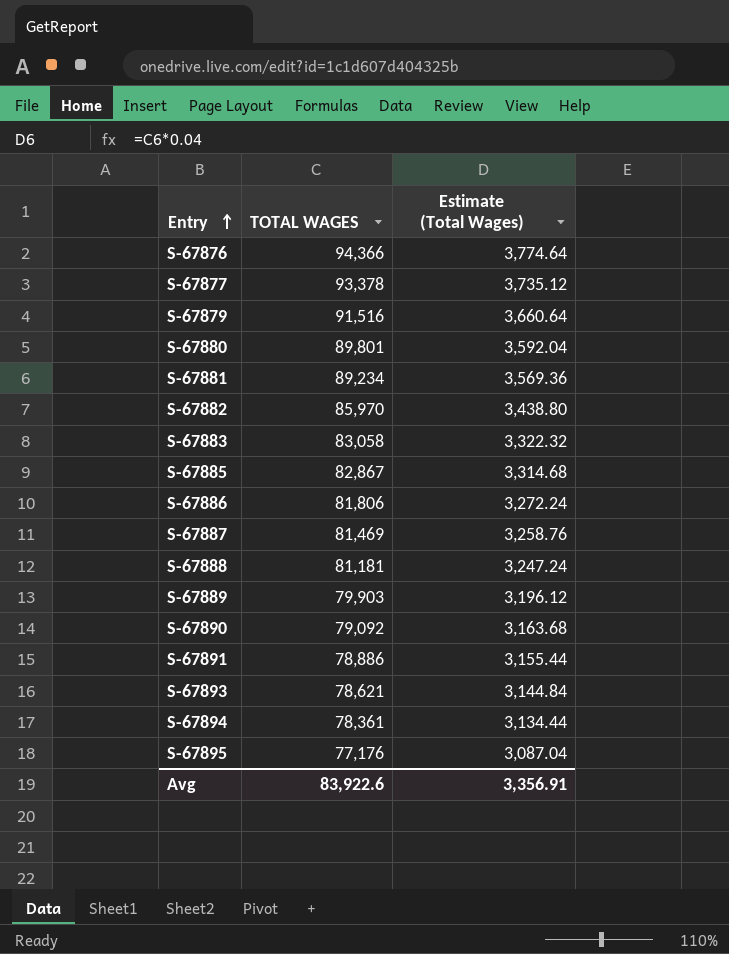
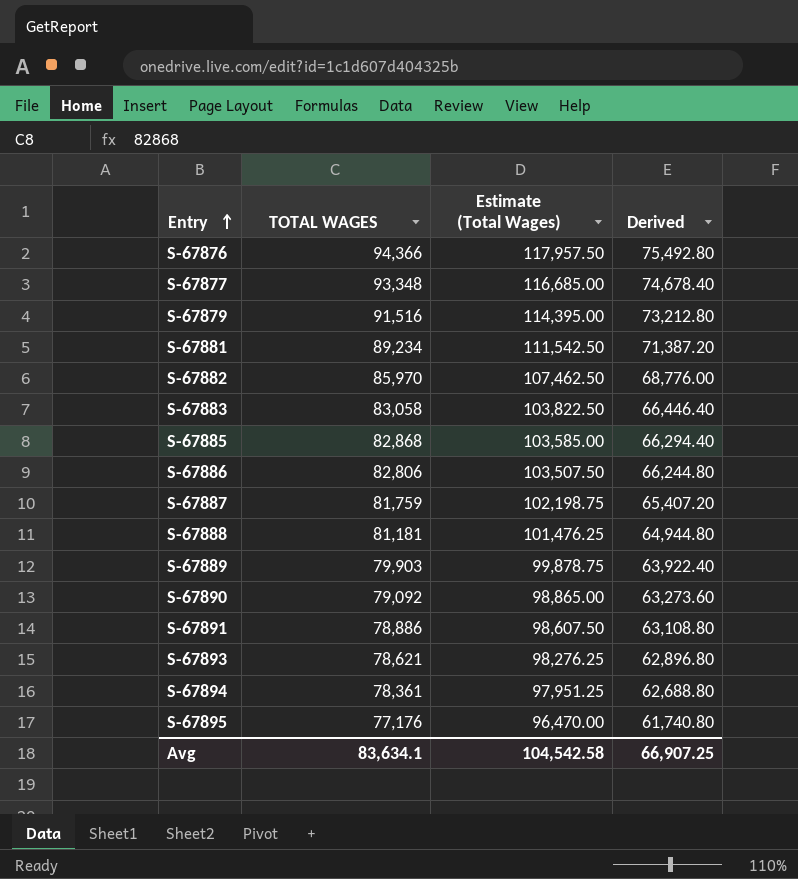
column Estimate (Total Wages) | formula: [TOTAL WAGES] * 0.04 -> [TOTAL WAGES] * 1.25
column Derived | formula: none -> [TOTAL WAGES] * 0.8
row S-67880: 89,801 | 3,592.04 -> none
S-67877 | TOTAL WAGES: 93,378 -> 93,348
S-67885 | TOTAL WAGES: 82,867 -> 82,868
S-67886 | TOTAL WAGES: 81,806 -> 82,806
S-67887 | TOTAL WAGES: 81,469 -> 81,759
Avg | TOTAL WAGES: 83,922.6 -> 83,634.1
Avg | Estimate (Total Wages): 3,356.91 -> 104,542.58

